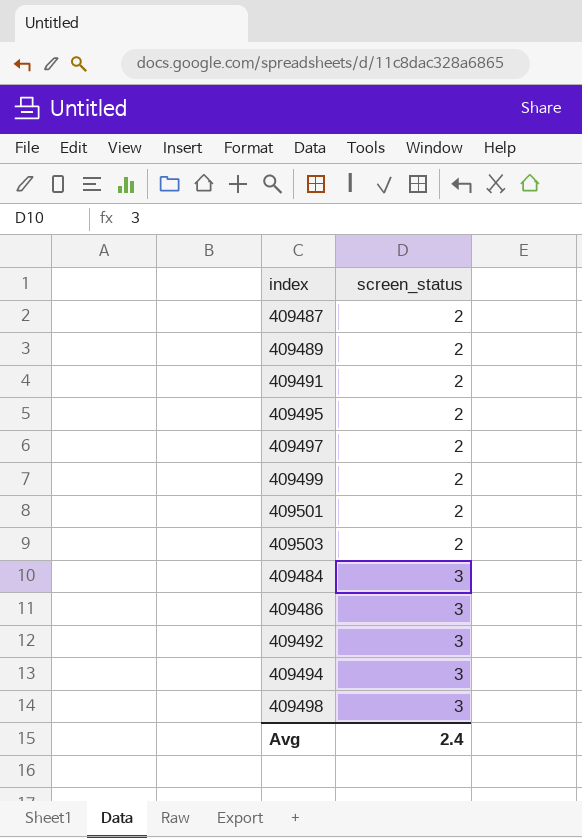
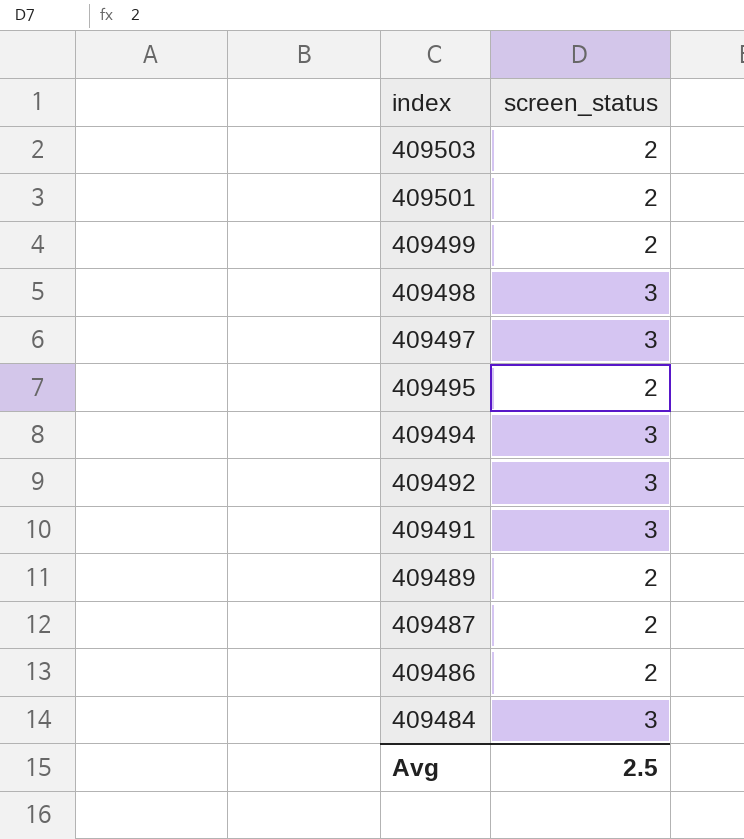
row order: screen_status ascending -> index descending
409497 | screen_status: 2 -> 3
409491 | screen_status: 2 -> 3
409486 | screen_status: 3 -> 2
Avg | screen_status: 2.4 -> 2.5

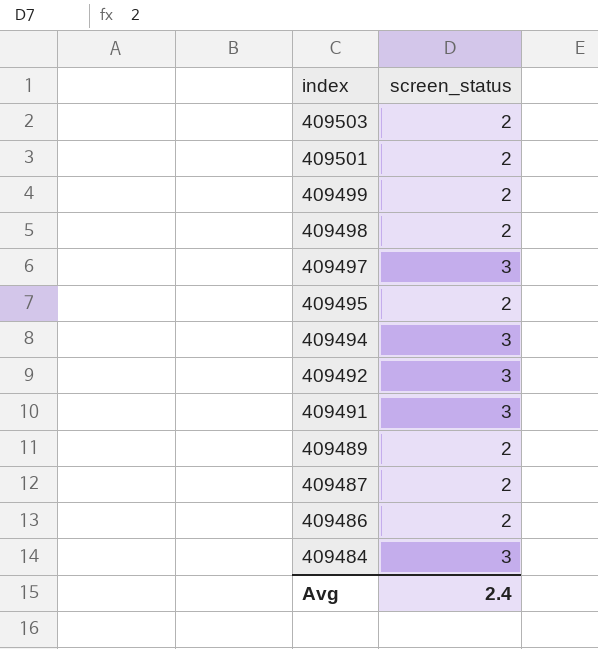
409498 | screen_status: 3 -> 2
Avg | screen_status: 2.5 -> 2.4

